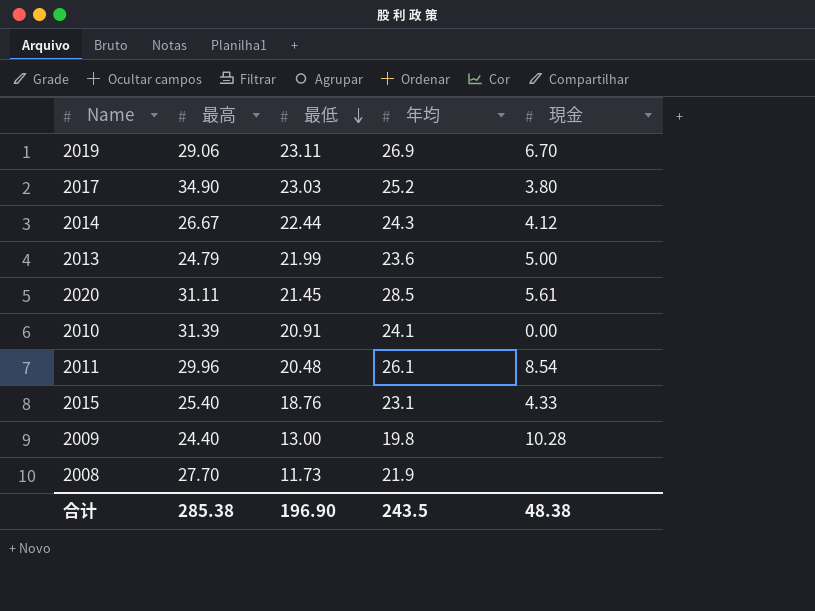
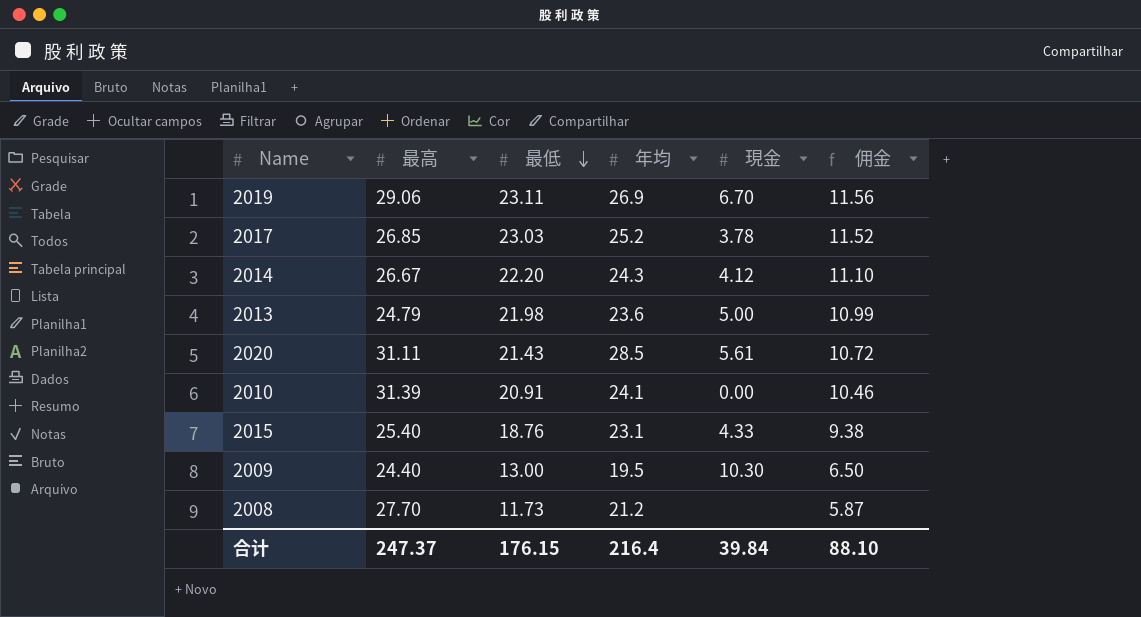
column 佣金 | formula: none -> [最低] * 0.5
row 2011: 29.96 | 20.48 | 26.1 | 8.54 -> none
2017 | 最高: 34.90 -> 26.85
2017 | 現金: 3.80 -> 3.78
2014 | 最低: 22.44 -> 22.20
2013 | 最低: 21.99 -> 21.98
2020 | 最低: 21.45 -> 21.43
2009 | 年均: 19.8 -> 19.5
2009 | 現金: 10.28 -> 10.30
2008 | 年均: 21.9 -> 21.2
合计 | 最高: 285.38 -> 247.37
合计 | 最低: 196.90 -> 176.15
合计 | 年均: 243.5 -> 216.4
合计 | 現金: 48.38 -> 39.84

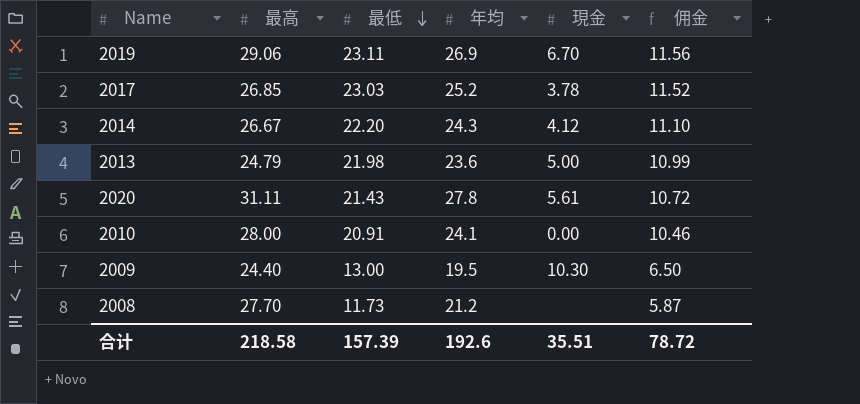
row 2015: 25.40 | 18.76 | 23.1 | 4.33 | 9.38 -> none
2020 | 年均: 28.5 -> 27.8
2010 | 最高: 31.39 -> 28.00
合计 | 最高: 247.37 -> 218.58
合计 | 最低: 176.15 -> 157.39
合计 | 年均: 216.4 -> 192.6
合计 | 現金: 39.84 -> 35.51
合计 | 佣金: 88.10 -> 78.72

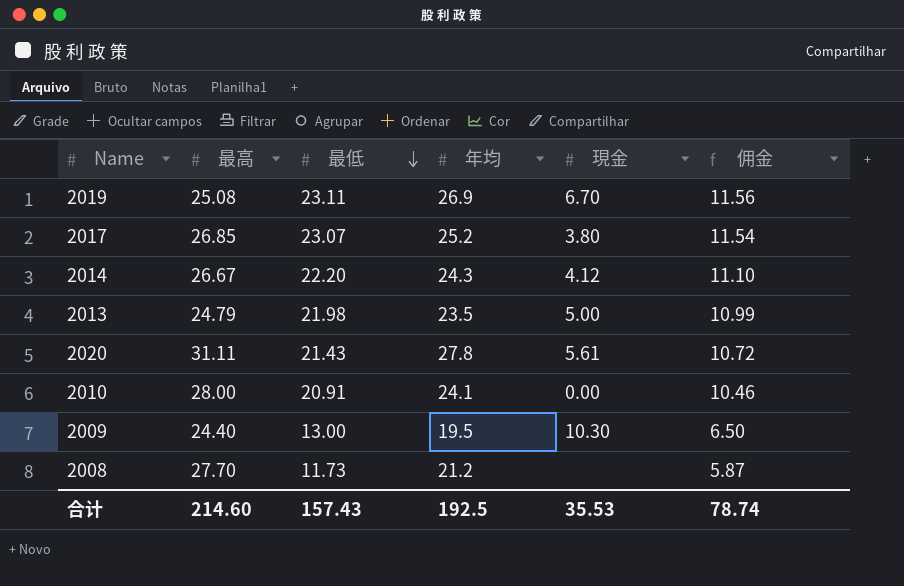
2019 | 最高: 29.06 -> 25.08
2017 | 最低: 23.03 -> 23.07
2017 | 現金: 3.78 -> 3.80
2017 | 佣金: 11.52 -> 11.54
2013 | 年均: 23.6 -> 23.5
合计 | 最高: 218.58 -> 214.60
合计 | 最低: 157.39 -> 157.43
合计 | 年均: 192.6 -> 192.5
合计 | 現金: 35.51 -> 35.53
合计 | 佣金: 78.72 -> 78.74

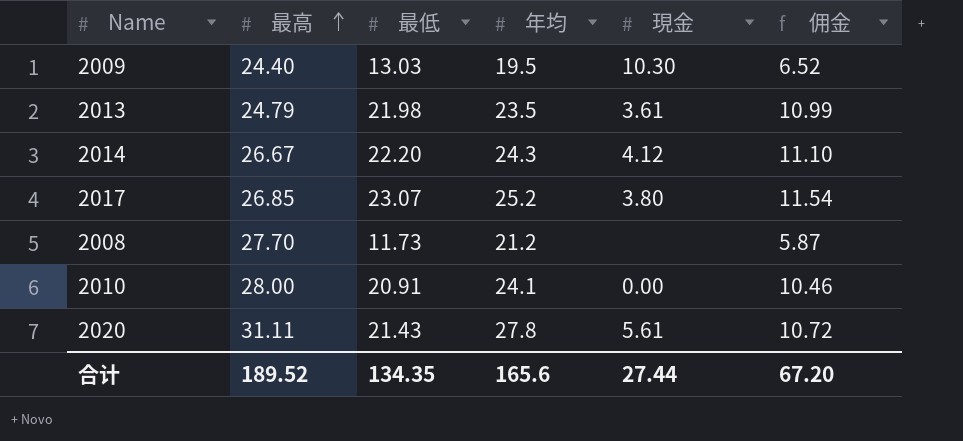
row order: 最低 descending -> 最高 ascending
row 2019: 25.08 | 23.11 | 26.9 | 6.70 | 11.56 -> none
2009 | 最低: 13.00 -> 13.03
2009 | 佣金: 6.50 -> 6.52
2013 | 現金: 5.00 -> 3.61
合计 | 最高: 214.60 -> 189.52
合计 | 最低: 157.43 -> 134.35
合计 | 年均: 192.5 -> 165.6
合计 | 現金: 35.53 -> 27.44
合计 | 佣金: 78.74 -> 67.20

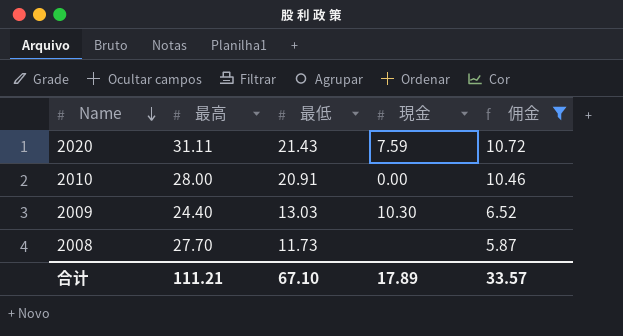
filter: none -> 佣金 <= 10.72
row order: 最高 ascending -> Name descending
column 年均 | position: 4 -> none
2020 | 現金: 5.61 -> 7.59
合计 | 最高: 189.52 -> 111.21
合计 | 最低: 134.35 -> 67.10
合计 | 現金: 27.44 -> 17.89
合计 | 佣金: 67.20 -> 33.57

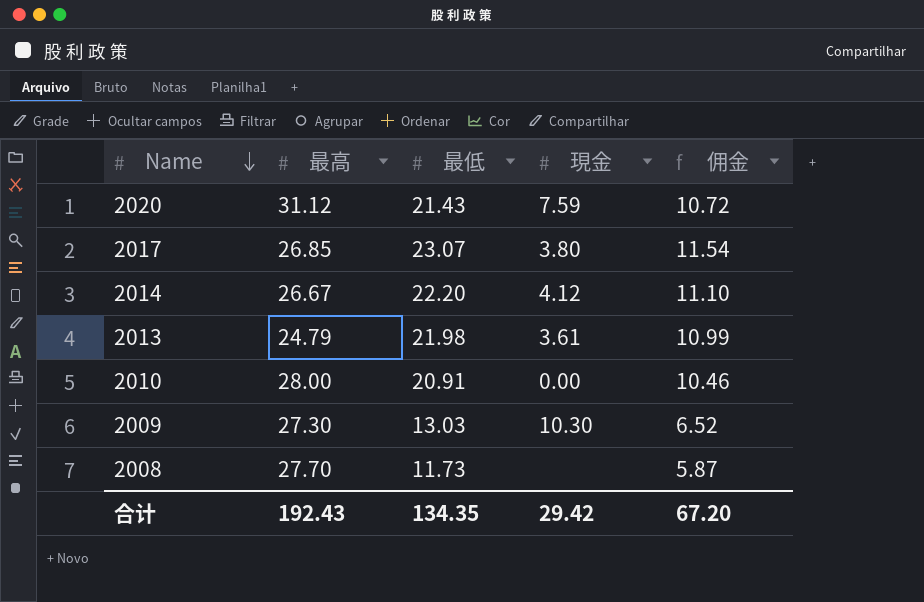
filter: 佣金 <= 10.72 -> none
2020 | 最高: 31.11 -> 31.12
2009 | 最高: 24.40 -> 27.30
合计 | 最高: 111.21 -> 192.43
合计 | 最低: 67.10 -> 134.35
合计 | 現金: 17.89 -> 29.42
合计 | 佣金: 33.57 -> 67.20

